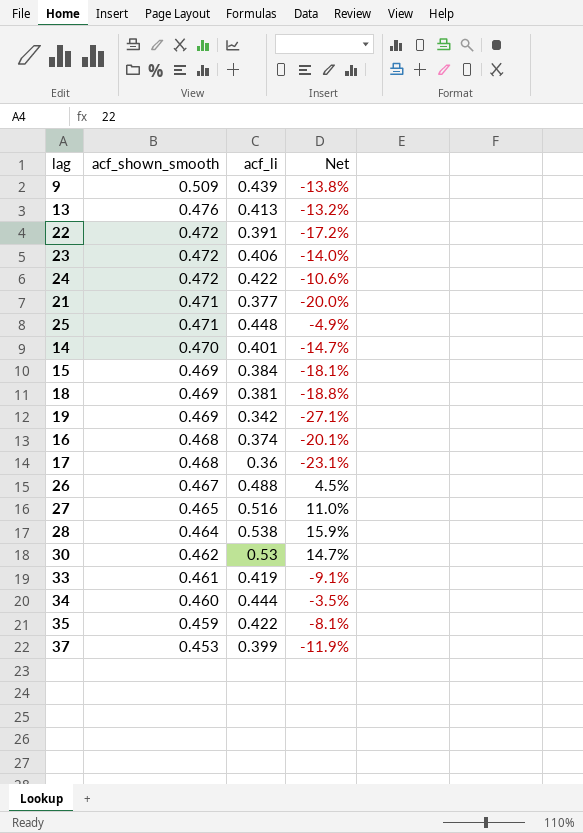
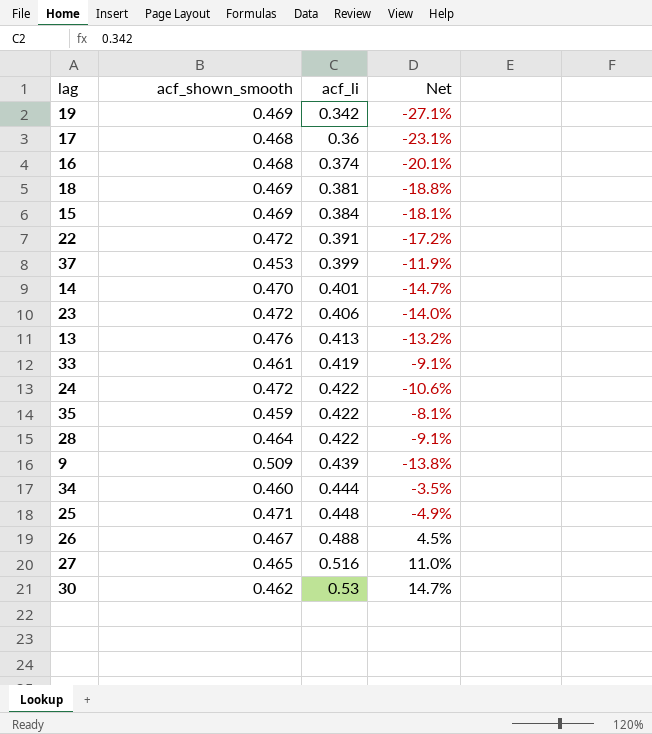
row order: acf_shown_smooth descending -> acf_li ascending
row 21: 0.471 | 0.377 | -20.0% -> none
28 | acf_li: 0.538 -> 0.422
28 | Net: 15.9% -> -9.1%

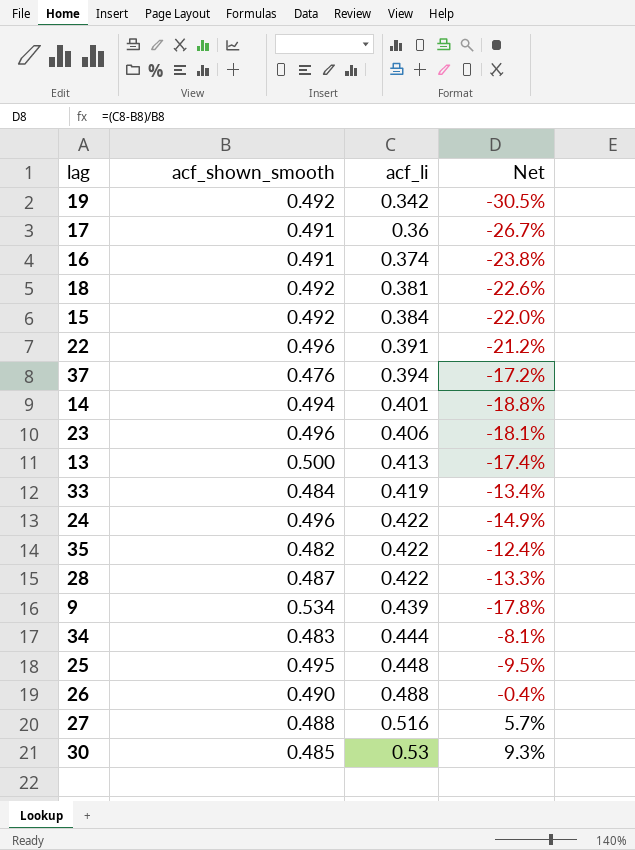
19 | acf_shown_smooth: 0.469 -> 0.492
19 | Net: -27.1% -> -30.5%
17 | acf_shown_smooth: 0.468 -> 0.491
17 | Net: -23.1% -> -26.7%
16 | acf_shown_smooth: 0.468 -> 0.491
16 | Net: -20.1% -> -23.8%
18 | acf_shown_smooth: 0.469 -> 0.492
18 | Net: -18.8% -> -22.6%
15 | acf_shown_smooth: 0.469 -> 0.492
15 | Net: -18.1% -> -22.0%
22 | acf_shown_smooth: 0.472 -> 0.496
22 | Net: -17.2% -> -21.2%
37 | acf_shown_smooth: 0.453 -> 0.476
37 | acf_li: 0.399 -> 0.394
37 | Net: -11.9% -> -17.2%
14 | acf_shown_smooth: 0.470 -> 0.494
14 | Net: -14.7% -> -18.8%
23 | acf_shown_smooth: 0.472 -> 0.496
23 | Net: -14.0% -> -18.1%
13 | acf_shown_smooth: 0.476 -> 0.500
13 | Net: -13.2% -> -17.4%
33 | acf_shown_smooth: 0.461 -> 0.484
33 | Net: -9.1% -> -13.4%
24 | acf_shown_smooth: 0.472 -> 0.496
24 | Net: -10.6% -> -14.9%
35 | acf_shown_smooth: 0.459 -> 0.482
35 | Net: -8.1% -> -12.4%
28 | acf_shown_smooth: 0.464 -> 0.487
28 | Net: -9.1% -> -13.3%
9 | acf_shown_smooth: 0.509 -> 0.534
9 | Net: -13.8% -> -17.8%
34 | acf_shown_smooth: 0.460 -> 0.483
34 | Net: -3.5% -> -8.1%
25 | acf_shown_smooth: 0.471 -> 0.495
25 | Net: -4.9% -> -9.5%
26 | acf_shown_smooth: 0.467 -> 0.490
26 | Net: 4.5% -> -0.4%
27 | acf_shown_smooth: 0.465 -> 0.488
27 | Net: 11.0% -> 5.7%
30 | acf_shown_smooth: 0.462 -> 0.485
30 | Net: 14.7% -> 9.3%

